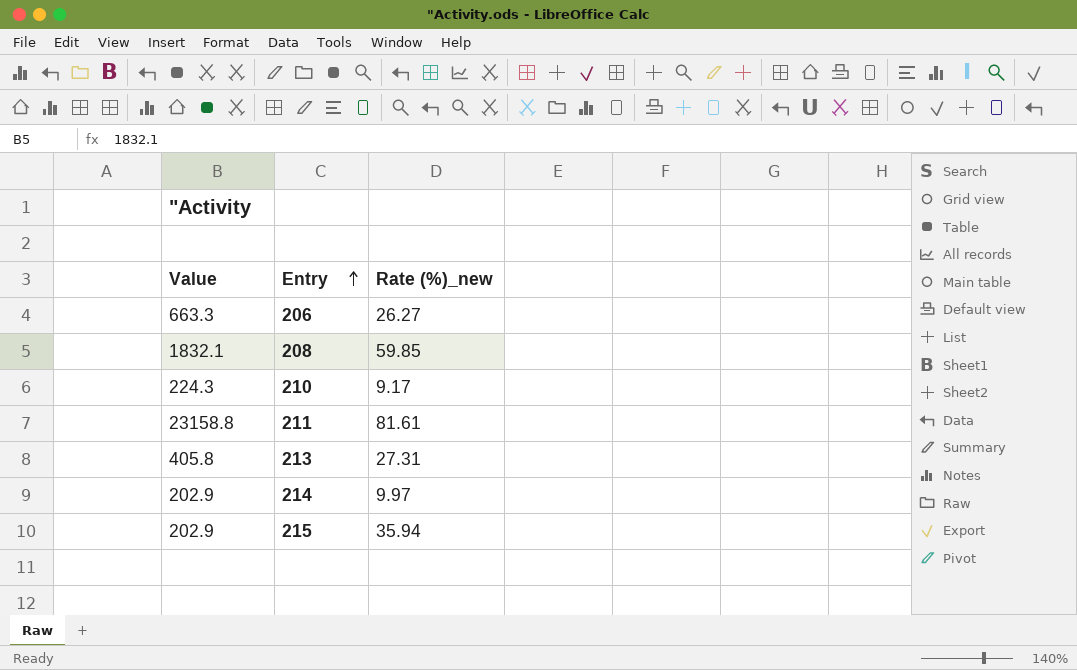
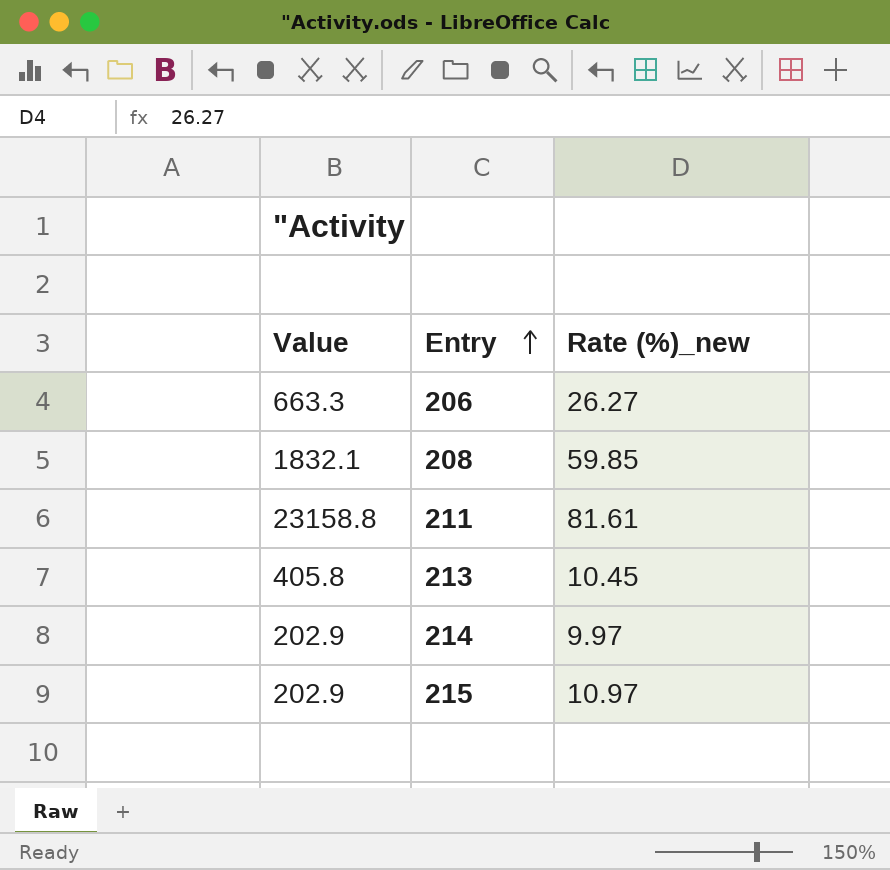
row 210: 224.3 | 9.17 -> none
213 | Rate (%)_new: 27.31 -> 10.45
215 | Rate (%)_new: 35.94 -> 10.97

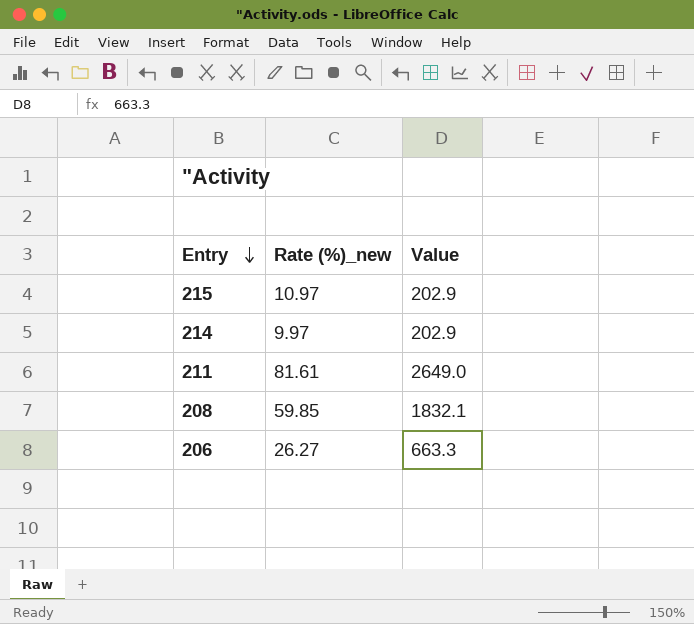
row order: Entry ascending -> Entry descending
column Value | position: 1 -> 3
row 213: 405.8 | 10.45 -> none
211 | Value: 23158.8 -> 2649.0

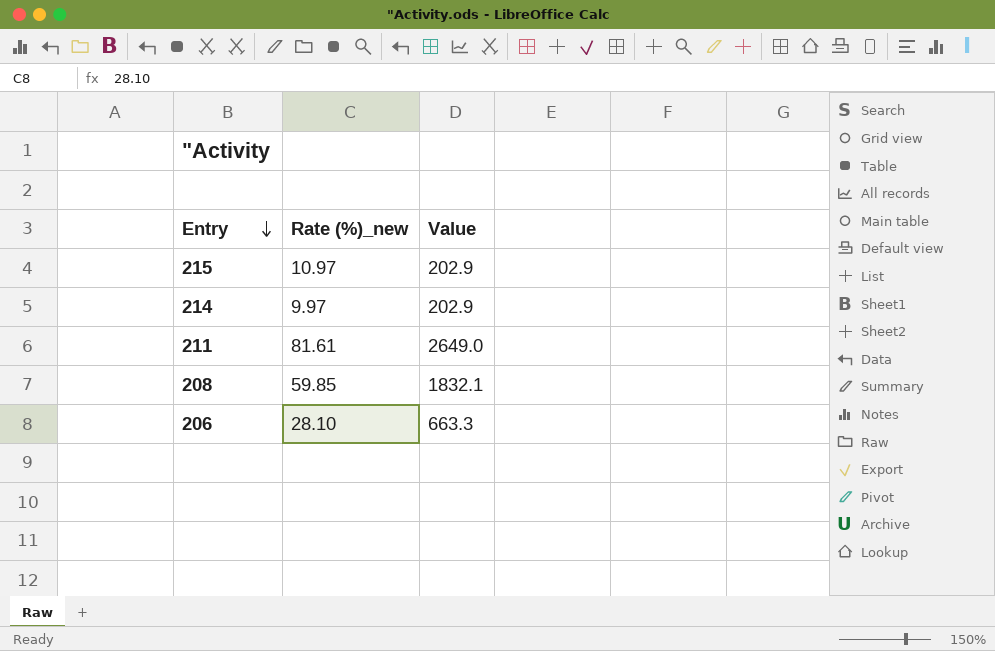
206 | Rate (%)_new: 26.27 -> 28.10

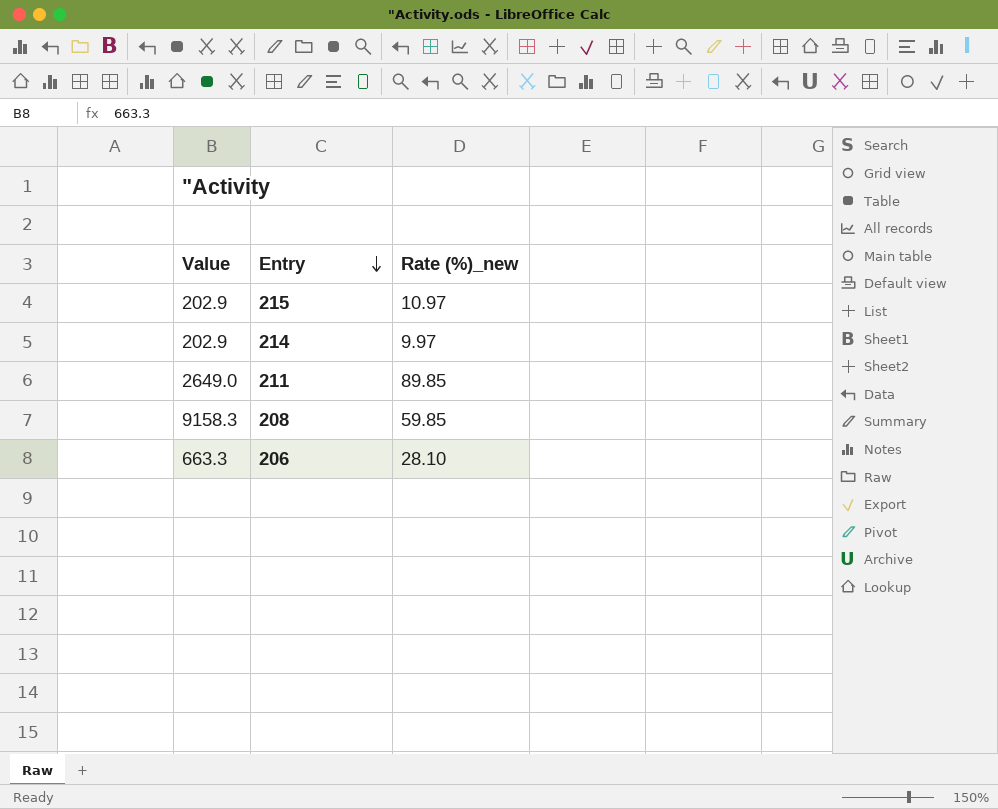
column Value | position: 3 -> 1
211 | Rate (%)_new: 81.61 -> 89.85
208 | Value: 1832.1 -> 9158.3

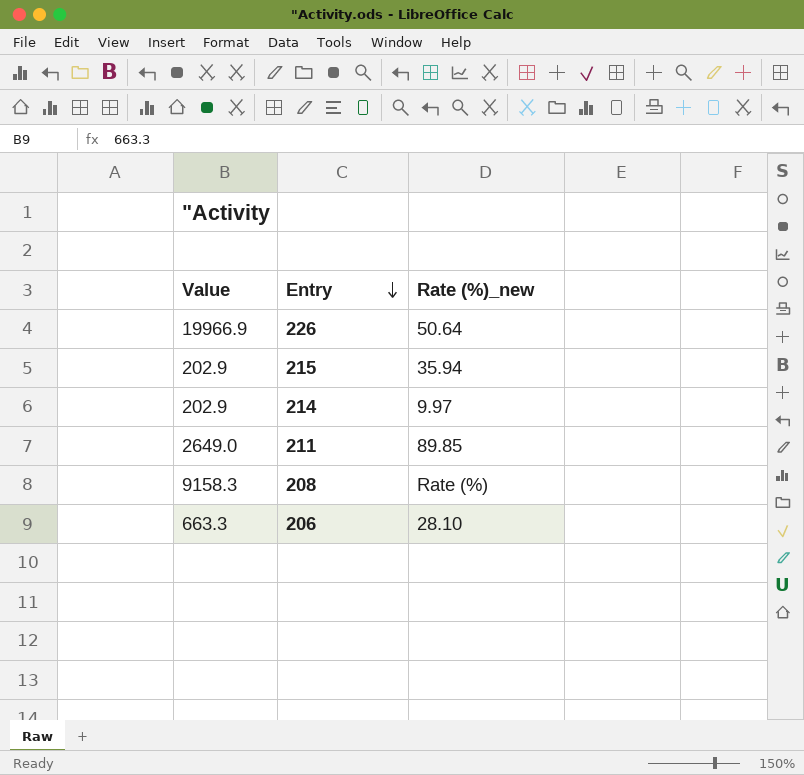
row 226: none -> 19966.9 | 50.64
215 | Rate (%)_new: 10.97 -> 35.94
208 | Rate (%)_new: 59.85 -> Rate (%)

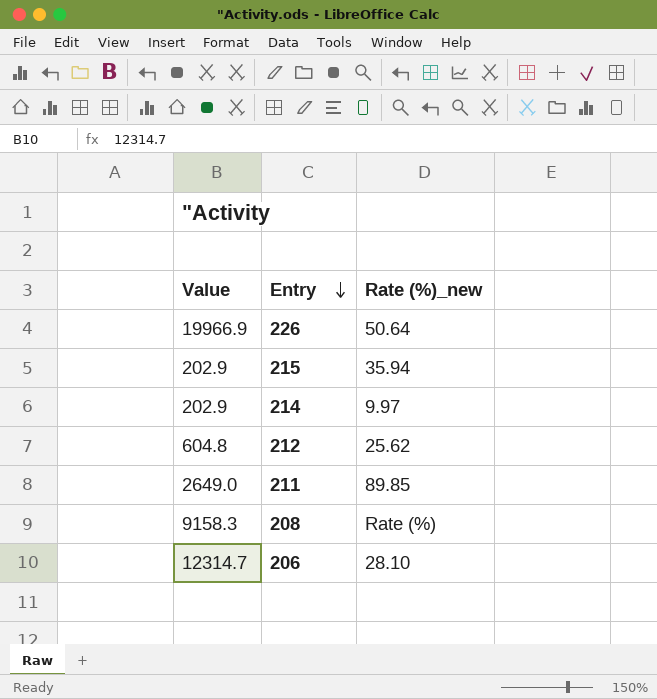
row 212: none -> 604.8 | 25.62
206 | Value: 663.3 -> 12314.7

